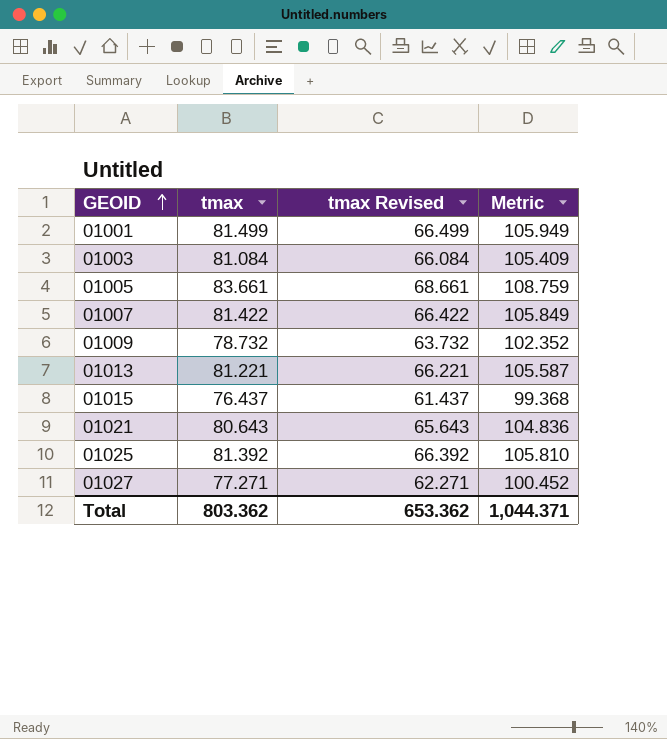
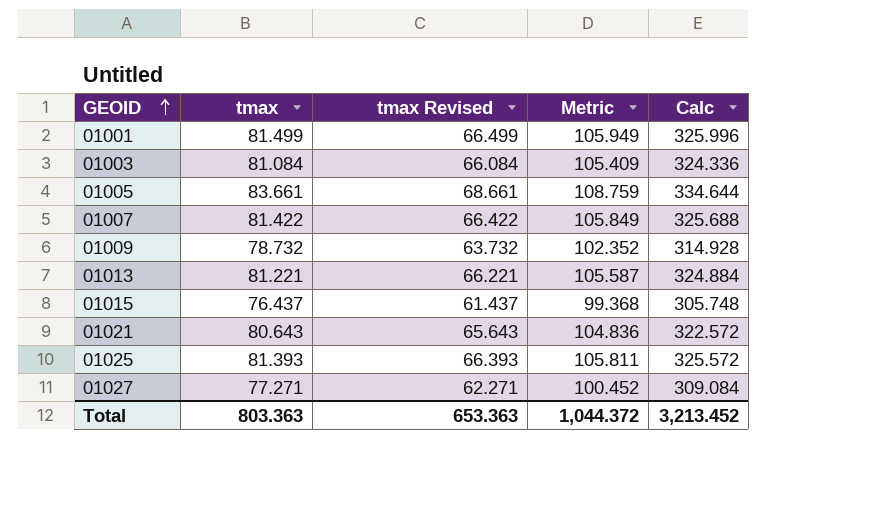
column Calc | formula: none -> [tmax] * 4
01025 | tmax: 81.392 -> 81.393
01025 | tmax Revised: 66.392 -> 66.393
01025 | Metric: 105.810 -> 105.811
Total | tmax: 803.362 -> 803.363
Total | tmax Revised: 653.362 -> 653.363
Total | Metric: 1,044.371 -> 1,044.372

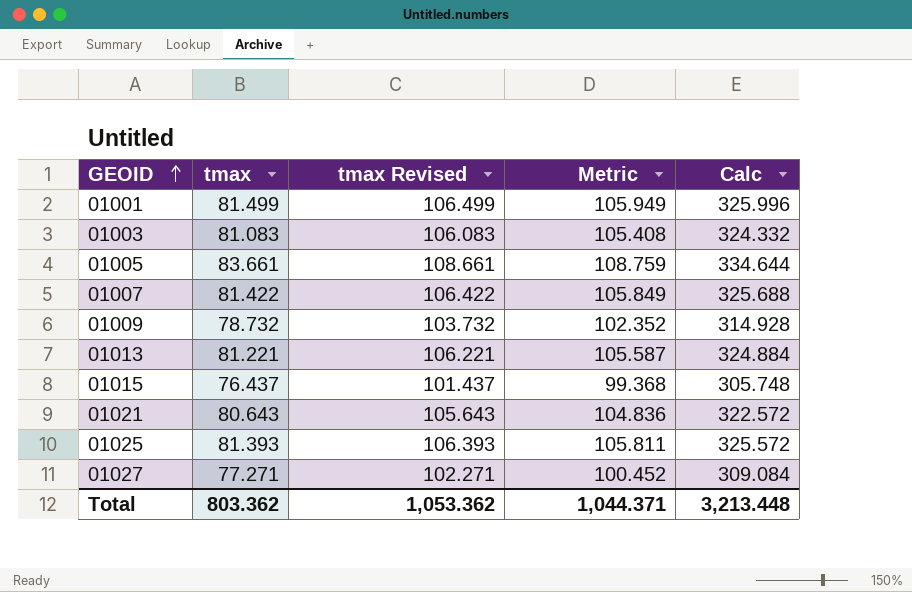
column tmax Revised | formula: [tmax] - 15 -> [tmax] + 25
01003 | tmax: 81.084 -> 81.083
01003 | Metric: 105.409 -> 105.408
01003 | Calc: 324.336 -> 324.332
Total | tmax: 803.363 -> 803.362
Total | tmax Revised: 653.363 -> 1,053.362
Total | Metric: 1,044.372 -> 1,044.371
Total | Calc: 3,213.452 -> 3,213.448

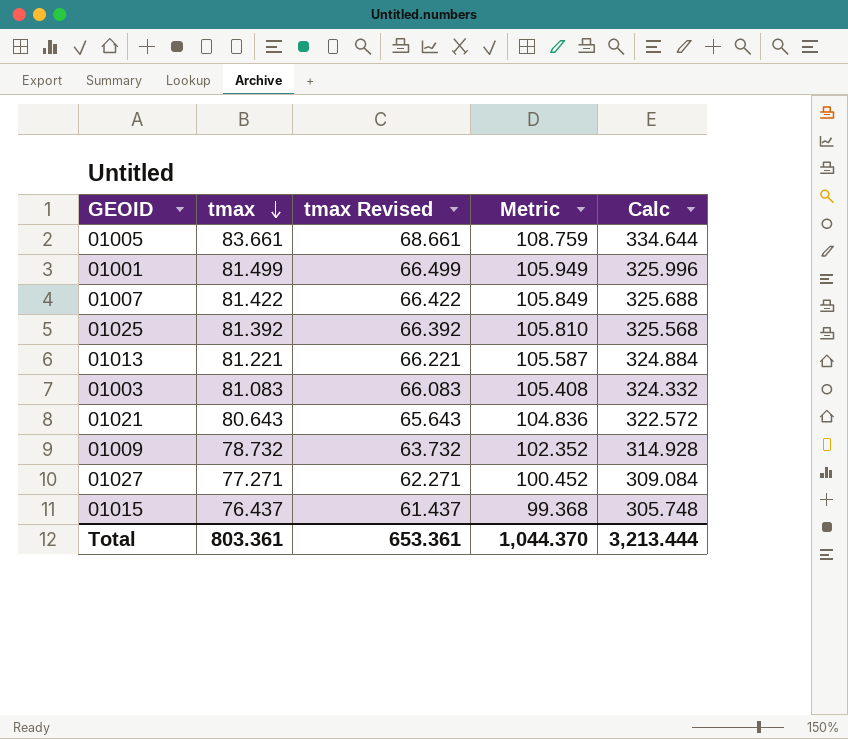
row order: GEOID ascending -> tmax descending
column tmax Revised | formula: [tmax] + 25 -> [tmax] - 15
01025 | tmax: 81.393 -> 81.392
01025 | Metric: 105.811 -> 105.810
01025 | Calc: 325.572 -> 325.568
Total | tmax: 803.362 -> 803.361
Total | tmax Revised: 1,053.362 -> 653.361
Total | Metric: 1,044.371 -> 1,044.370
Total | Calc: 3,213.448 -> 3,213.444

